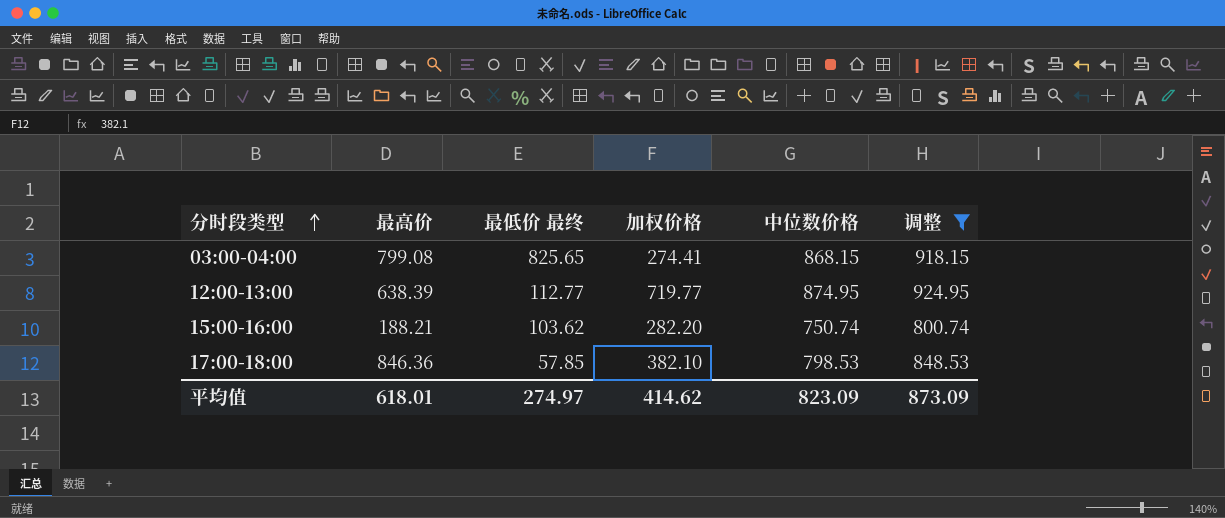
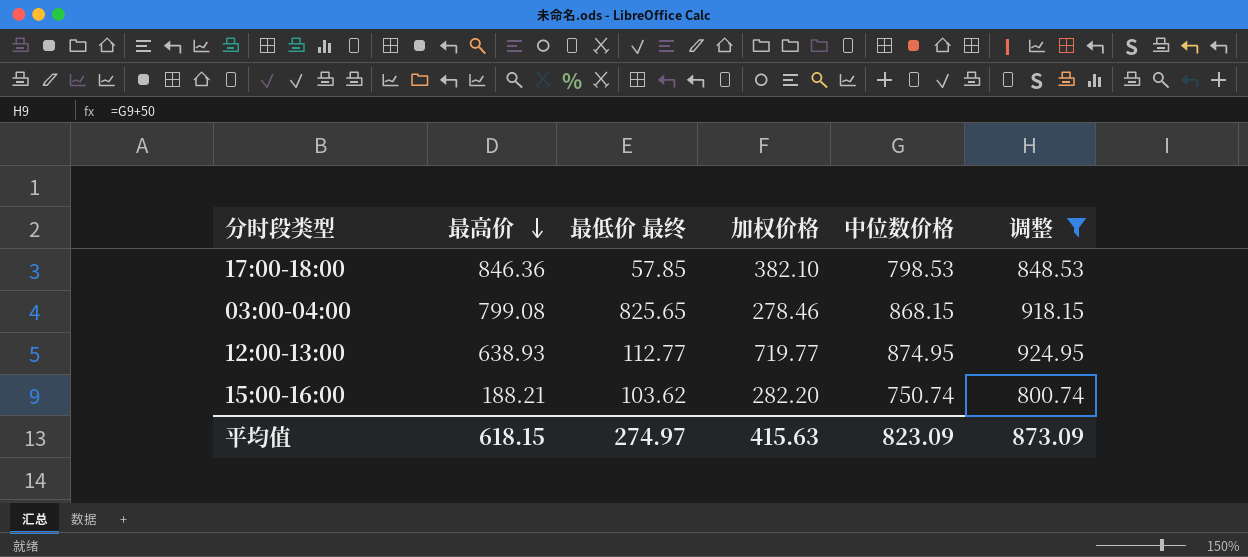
row order: 分时段类型 ascending -> 最高价 descending
03:00-04:00 | 加权价格: 274.41 -> 278.46
12:00-13:00 | 最高价: 638.39 -> 638.93
平均值 | 最高价: 618.01 -> 618.15
平均值 | 加权价格: 414.62 -> 415.63

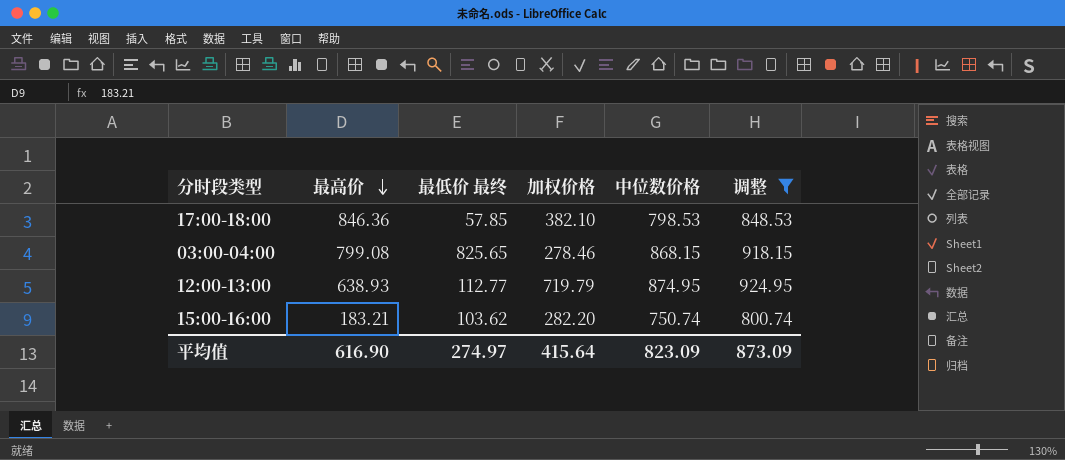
12:00-13:00 | 加权价格: 719.77 -> 719.79
15:00-16:00 | 最高价: 188.21 -> 183.21
平均值 | 最高价: 618.15 -> 616.90
平均值 | 加权价格: 415.63 -> 415.64

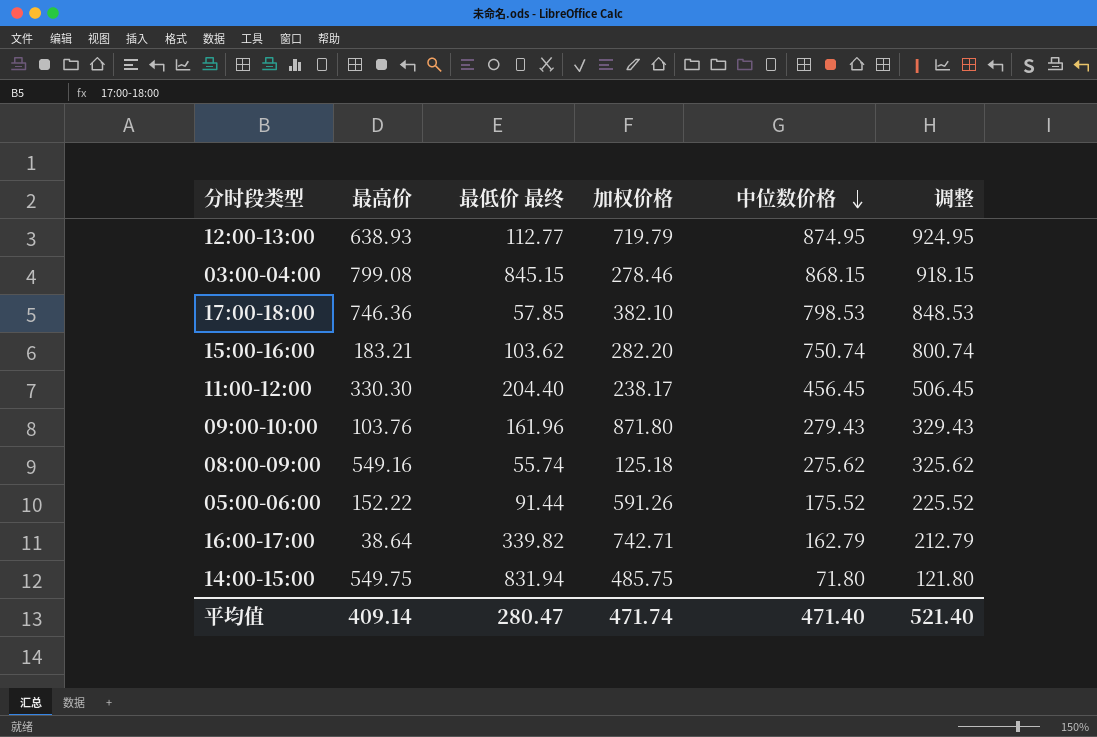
filter: 调整 >= 800.74 -> none
row order: 最高价 descending -> 中位数价格 descending
03:00-04:00 | 最低价 最终: 825.65 -> 845.15
17:00-18:00 | 最高价: 846.36 -> 746.36
平均值 | 最高价: 616.90 -> 409.14
平均值 | 最低价 最终: 274.97 -> 280.47
平均值 | 加权价格: 415.64 -> 471.74
平均值 | 中位数价格: 823.09 -> 471.40
平均值 | 调整: 873.09 -> 521.40

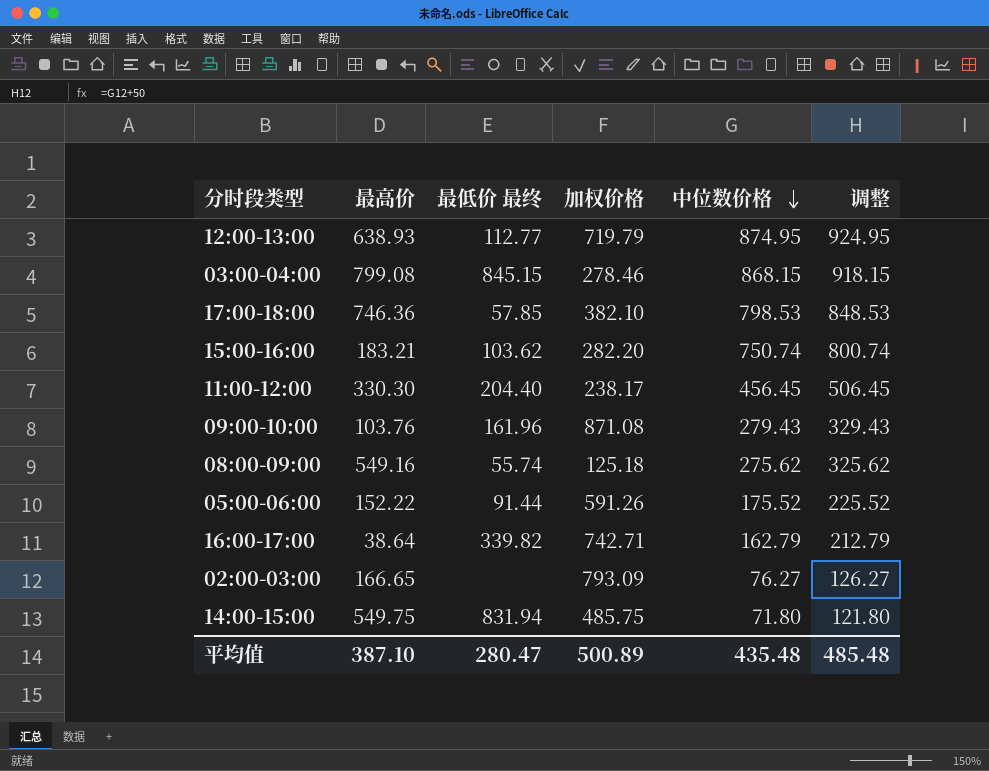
09:00-10:00 | 加权价格: 871.80 -> 871.08
row 02:00-03:00: none -> 166.65 | none | 793.09 | 76.27 | 126.27
平均值 | 最高价: 409.14 -> 387.10
平均值 | 加权价格: 471.74 -> 500.89
平均值 | 中位数价格: 471.40 -> 435.48
平均值 | 调整: 521.40 -> 485.48

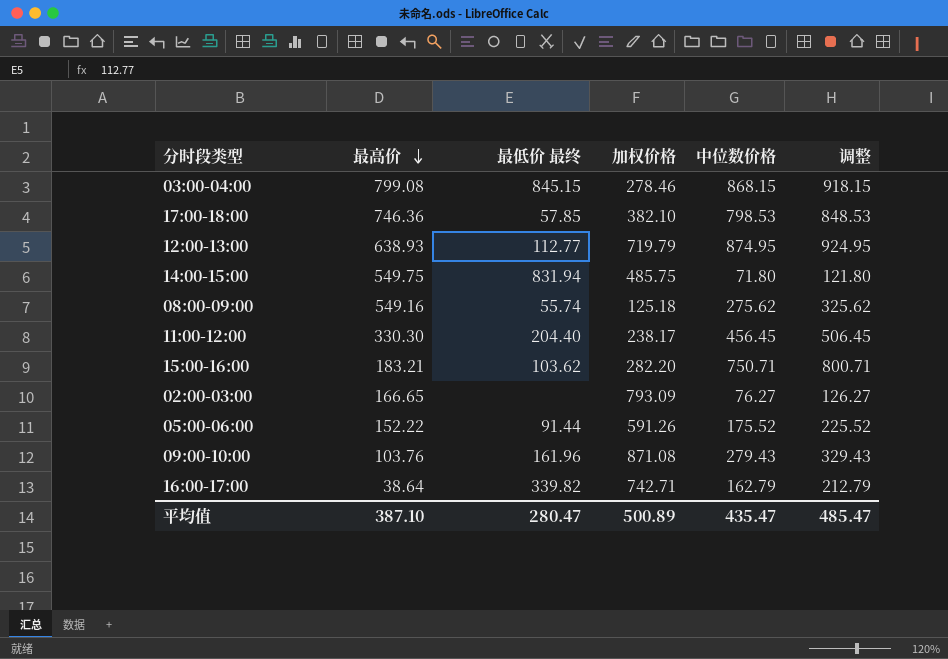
row order: 中位数价格 descending -> 最高价 descending
15:00-16:00 | 中位数价格: 750.74 -> 750.71
15:00-16:00 | 调整: 800.74 -> 800.71
平均值 | 中位数价格: 435.48 -> 435.47
平均值 | 调整: 485.48 -> 485.47

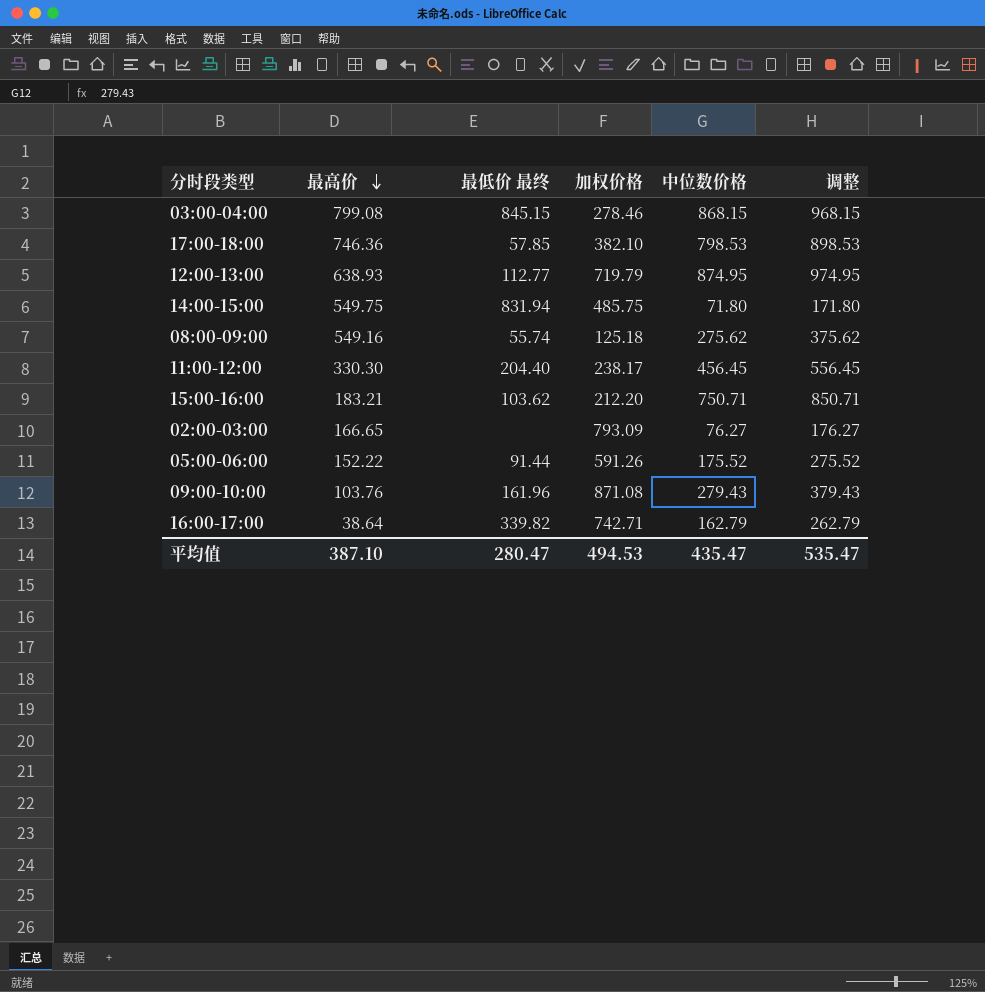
column 调整 | formula: [中位数价格] + 50 -> [中位数价格] + 100
15:00-16:00 | 加权价格: 282.20 -> 212.20
平均值 | 加权价格: 500.89 -> 494.53
平均值 | 调整: 485.47 -> 535.47

